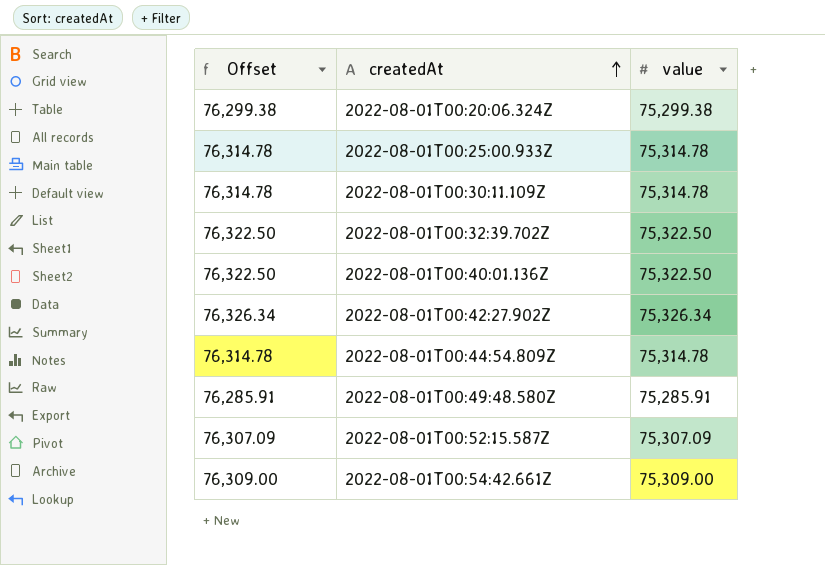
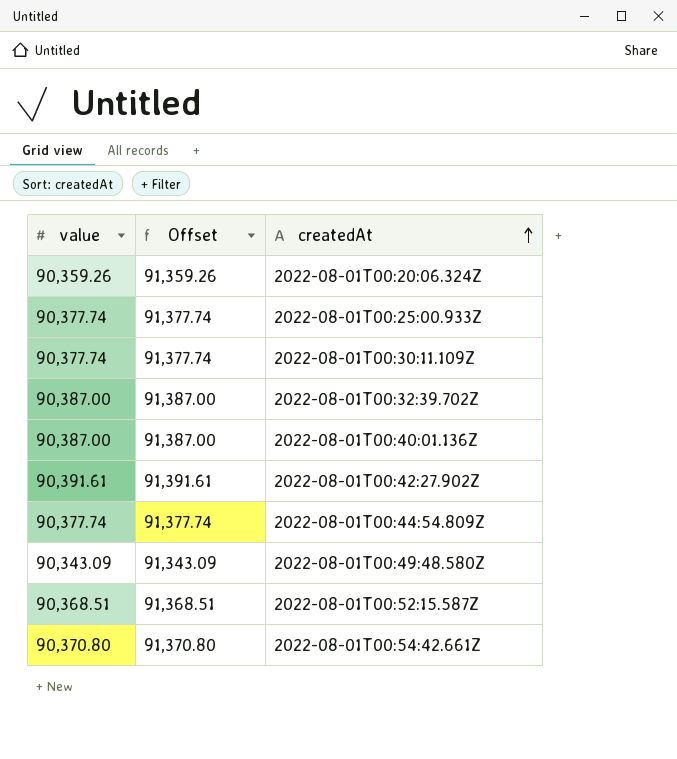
column value | position: 3 -> 1
2022-08-01T00:20:06.324Z | value: 75,299.38 -> 90,359.26
2022-08-01T00:20:06.324Z | Offset: 76,299.38 -> 91,359.26
2022-08-01T00:25:00.933Z | value: 75,314.78 -> 90,377.74
2022-08-01T00:25:00.933Z | Offset: 76,314.78 -> 91,377.74
2022-08-01T00:30:11.109Z | value: 75,314.78 -> 90,377.74
2022-08-01T00:30:11.109Z | Offset: 76,314.78 -> 91,377.74
2022-08-01T00:32:39.702Z | value: 75,322.50 -> 90,387.00
2022-08-01T00:32:39.702Z | Offset: 76,322.50 -> 91,387.00
2022-08-01T00:40:01.136Z | value: 75,322.50 -> 90,387.00
2022-08-01T00:40:01.136Z | Offset: 76,322.50 -> 91,387.00
2022-08-01T00:42:27.902Z | value: 75,326.34 -> 90,391.61
2022-08-01T00:42:27.902Z | Offset: 76,326.34 -> 91,391.61
2022-08-01T00:44:54.809Z | value: 75,314.78 -> 90,377.74
2022-08-01T00:44:54.809Z | Offset: 76,314.78 -> 91,377.74
2022-08-01T00:49:48.580Z | value: 75,285.91 -> 90,343.09
2022-08-01T00:49:48.580Z | Offset: 76,285.91 -> 91,343.09
2022-08-01T00:52:15.587Z | value: 75,307.09 -> 90,368.51
2022-08-01T00:52:15.587Z | Offset: 76,307.09 -> 91,368.51
2022-08-01T00:54:42.661Z | value: 75,309.00 -> 90,370.80
2022-08-01T00:54:42.661Z | Offset: 76,309.00 -> 91,370.80

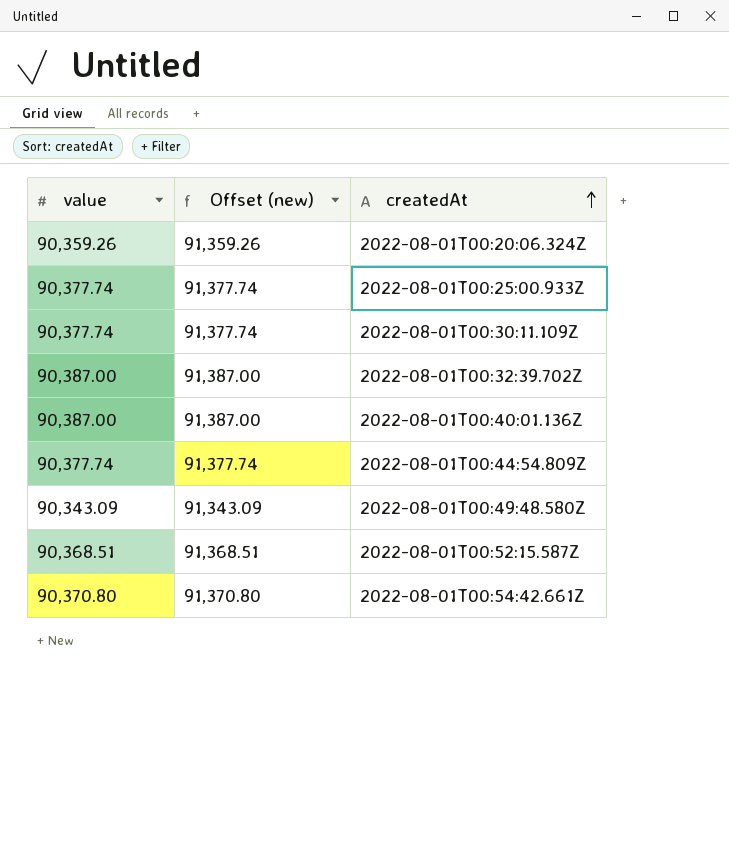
column name: Offset -> Offset (new)
row 2022-08-01T00:42:27.902Z: 90,391.61 | 91,391.61 -> none

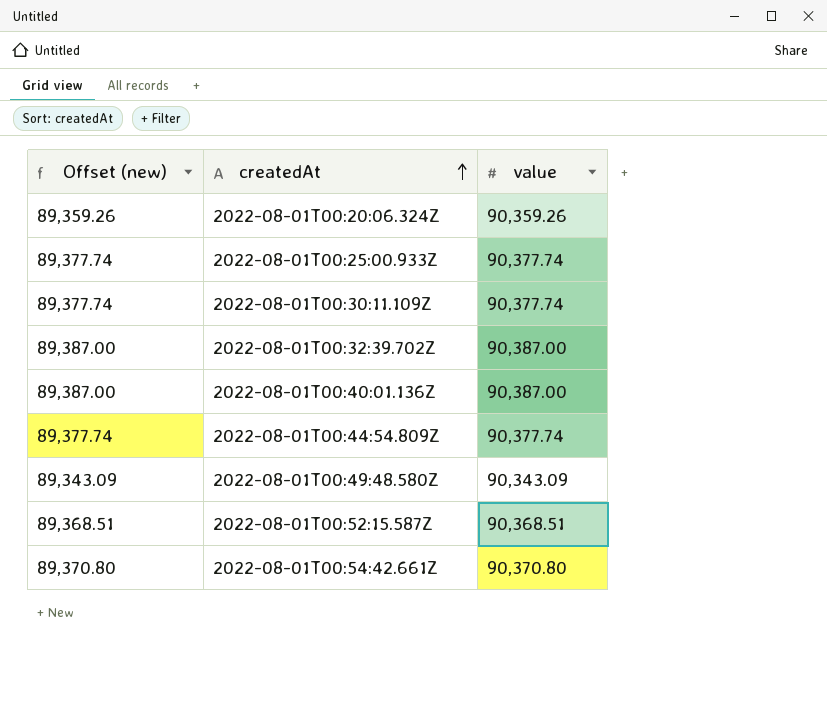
column Offset (new) | formula: [value] + 1000 -> [value] - 1000
column value | position: 1 -> 3

